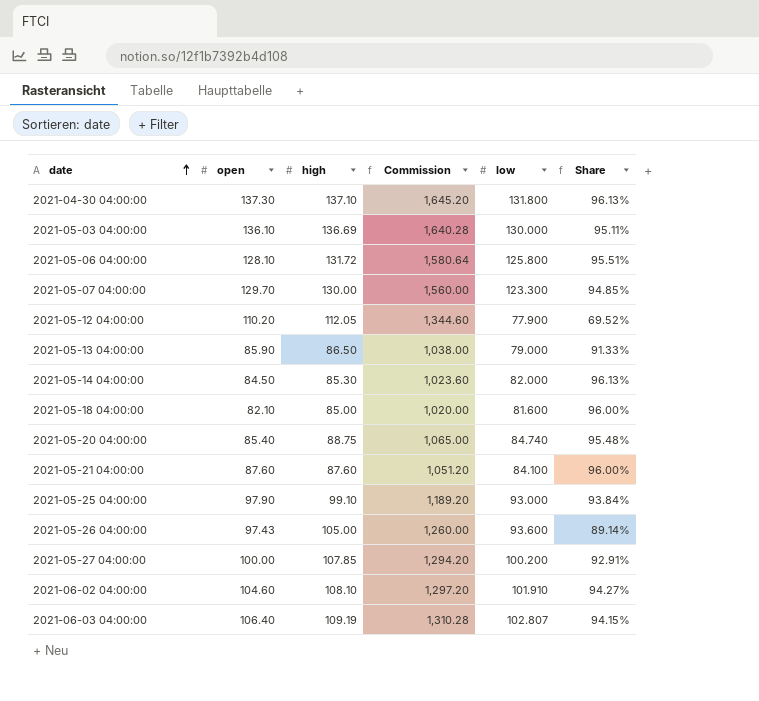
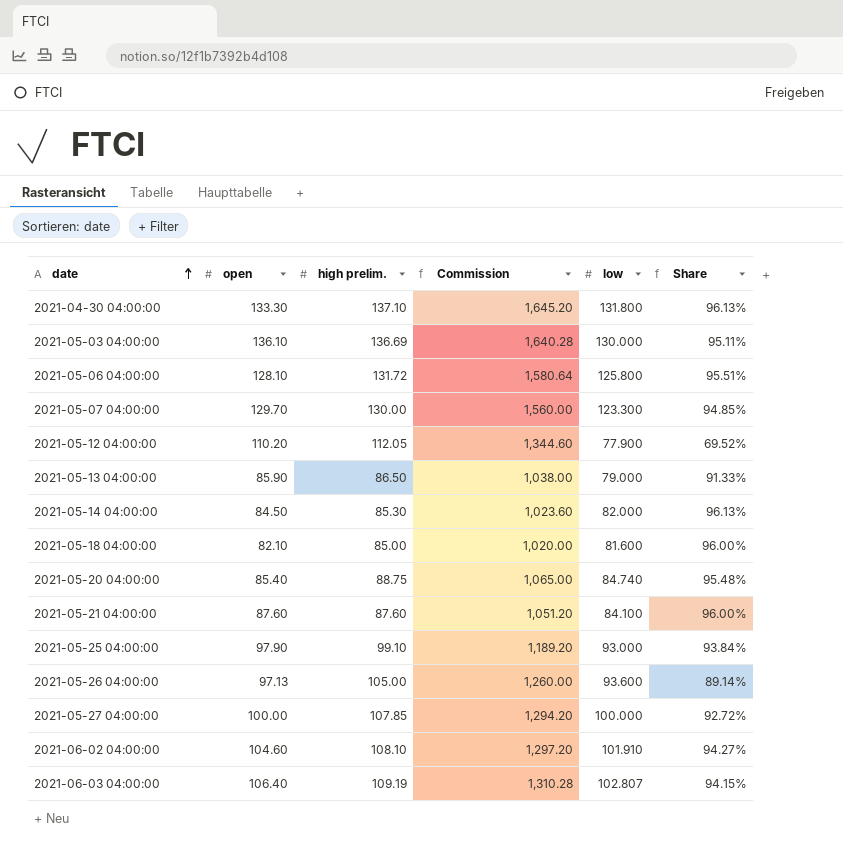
column name: high -> high prelim.
2021-04-30 04:00:00 | open: 137.30 -> 133.30
2021-05-26 04:00:00 | open: 97.43 -> 97.13
2021-05-27 04:00:00 | low: 100.200 -> 100.000
2021-05-27 04:00:00 | Share: 92.91% -> 92.72%

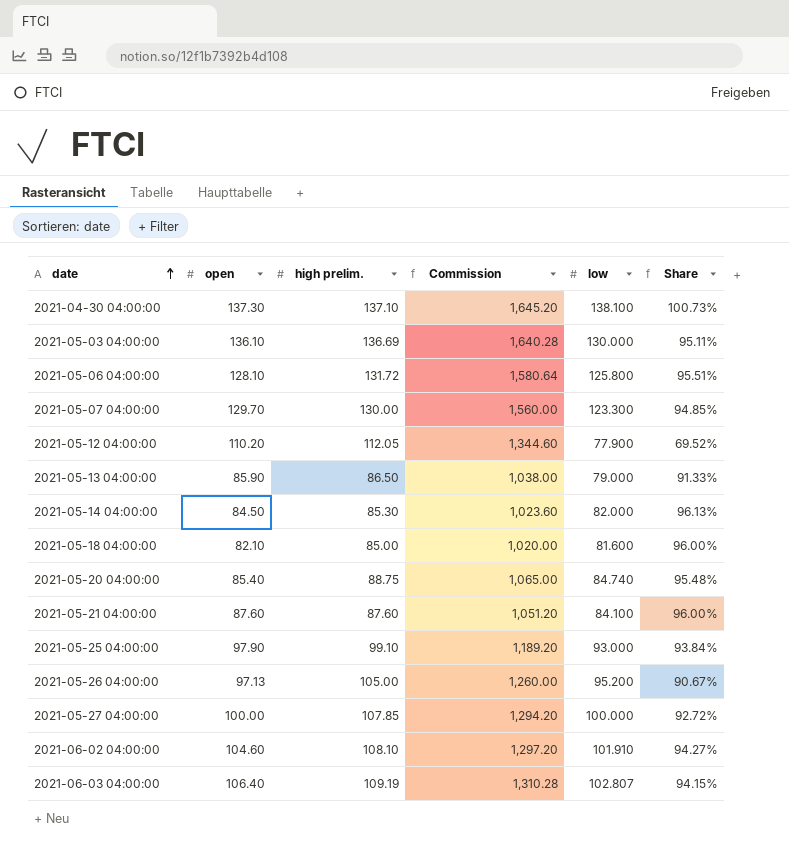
2021-04-30 04:00:00 | open: 133.30 -> 137.30
2021-04-30 04:00:00 | low: 131.800 -> 138.100
2021-04-30 04:00:00 | Share: 96.13% -> 100.73%
2021-05-26 04:00:00 | low: 93.600 -> 95.200
2021-05-26 04:00:00 | Share: 89.14% -> 90.67%

